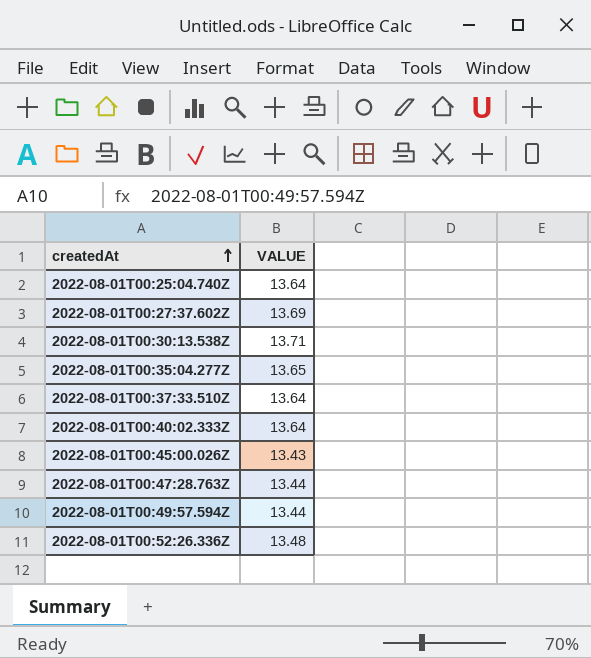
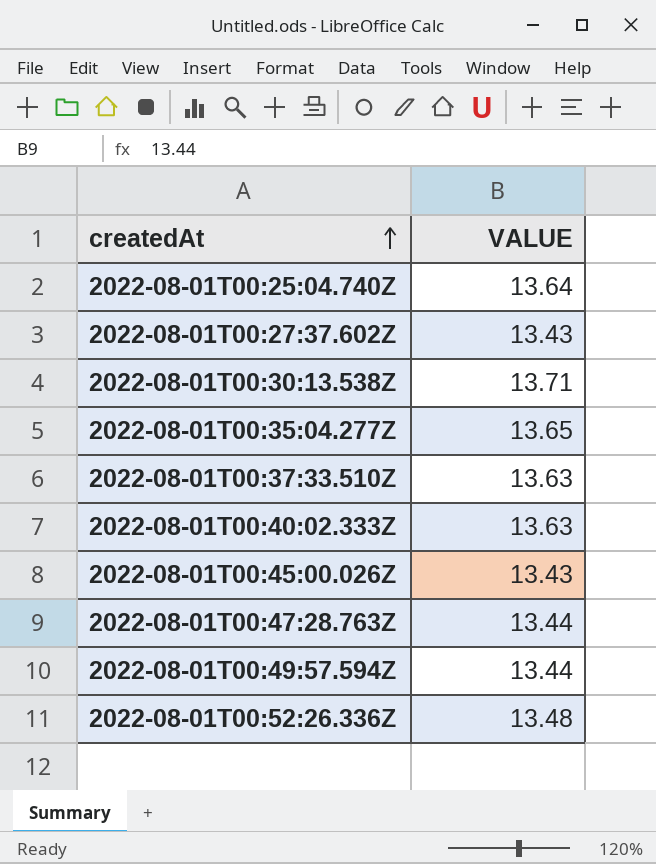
2022-08-01T00:27:37.602Z | VALUE: 13.69 -> 13.43
2022-08-01T00:37:33.510Z | VALUE: 13.64 -> 13.63
2022-08-01T00:40:02.333Z | VALUE: 13.64 -> 13.63

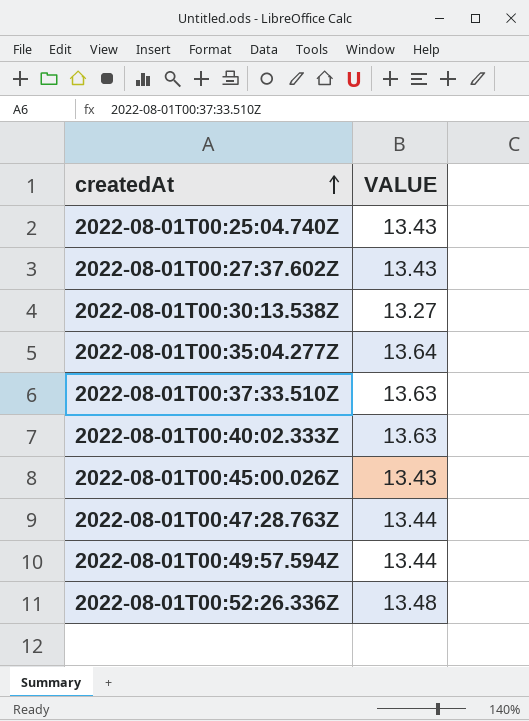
2022-08-01T00:25:04.740Z | VALUE: 13.64 -> 13.43
2022-08-01T00:30:13.538Z | VALUE: 13.71 -> 13.27
2022-08-01T00:35:04.277Z | VALUE: 13.65 -> 13.64

